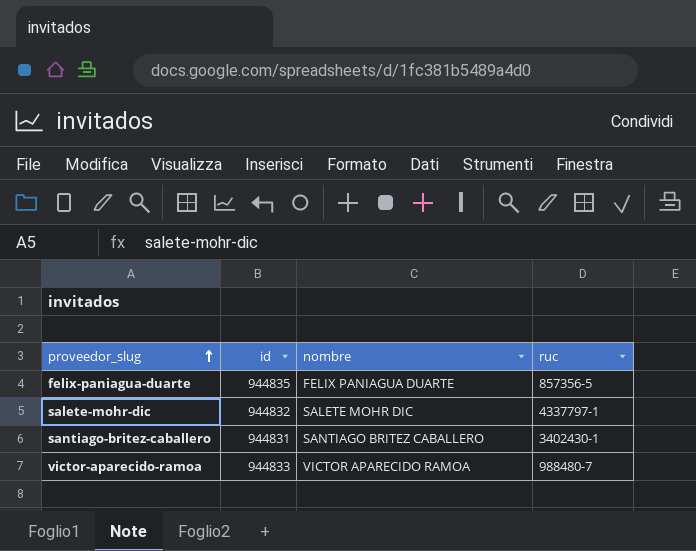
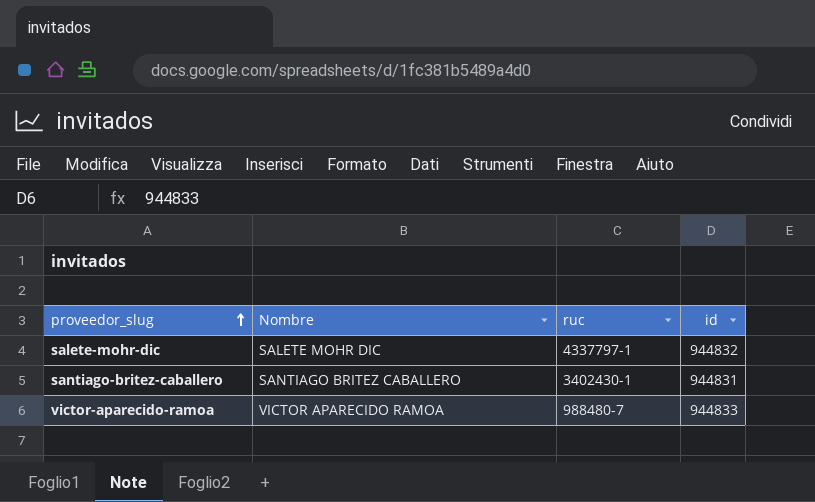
column name: nombre -> Nombre
column id | position: 2 -> 4
row felix-paniagua-duarte: 944835 | FELIX PANIAGUA DUARTE | 857356-5 -> none

